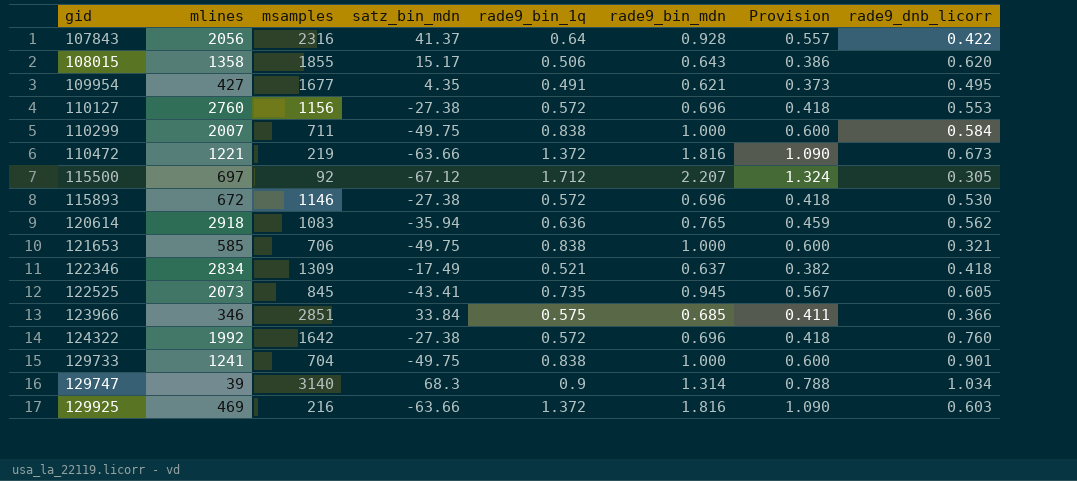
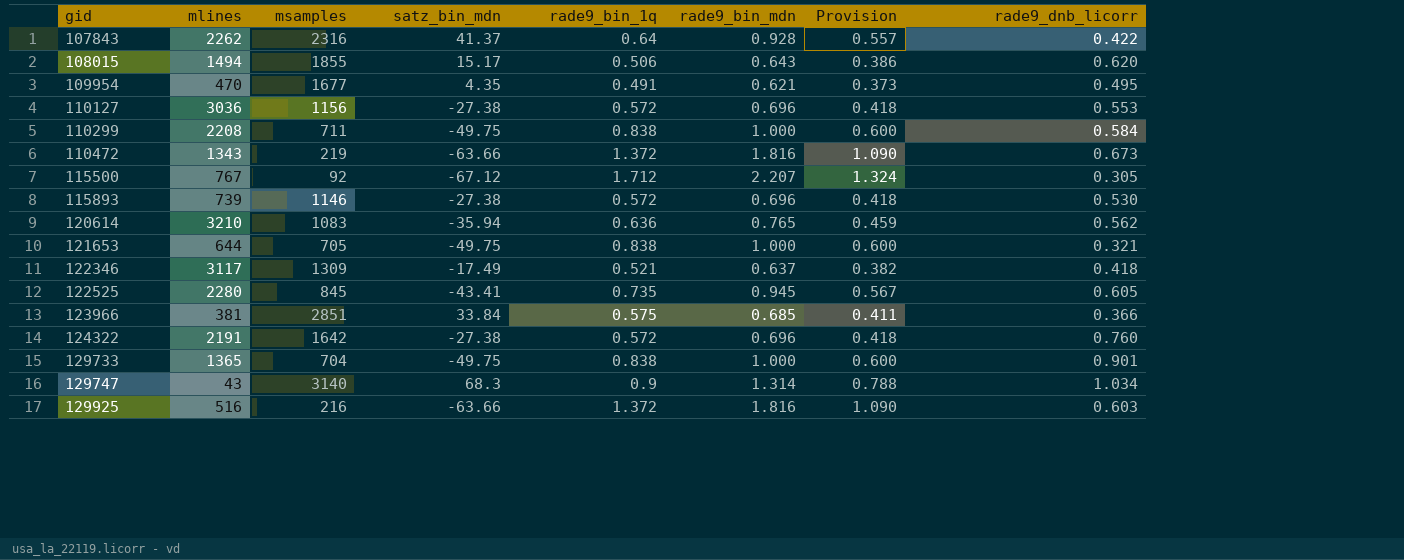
107843 | mlines: 2056 -> 2262
108015 | mlines: 1358 -> 1494
109954 | mlines: 427 -> 470
110127 | mlines: 2760 -> 3036
110299 | mlines: 2007 -> 2208
110472 | mlines: 1221 -> 1343
115500 | mlines: 697 -> 767
115893 | mlines: 672 -> 739
120614 | mlines: 2918 -> 3210
121653 | mlines: 585 -> 644
121653 | msamples: 706 -> 705
122346 | mlines: 2834 -> 3117
122525 | mlines: 2073 -> 2280
123966 | mlines: 346 -> 381
124322 | mlines: 1992 -> 2191
129733 | mlines: 1241 -> 1365
129747 | mlines: 39 -> 43
129925 | mlines: 469 -> 516

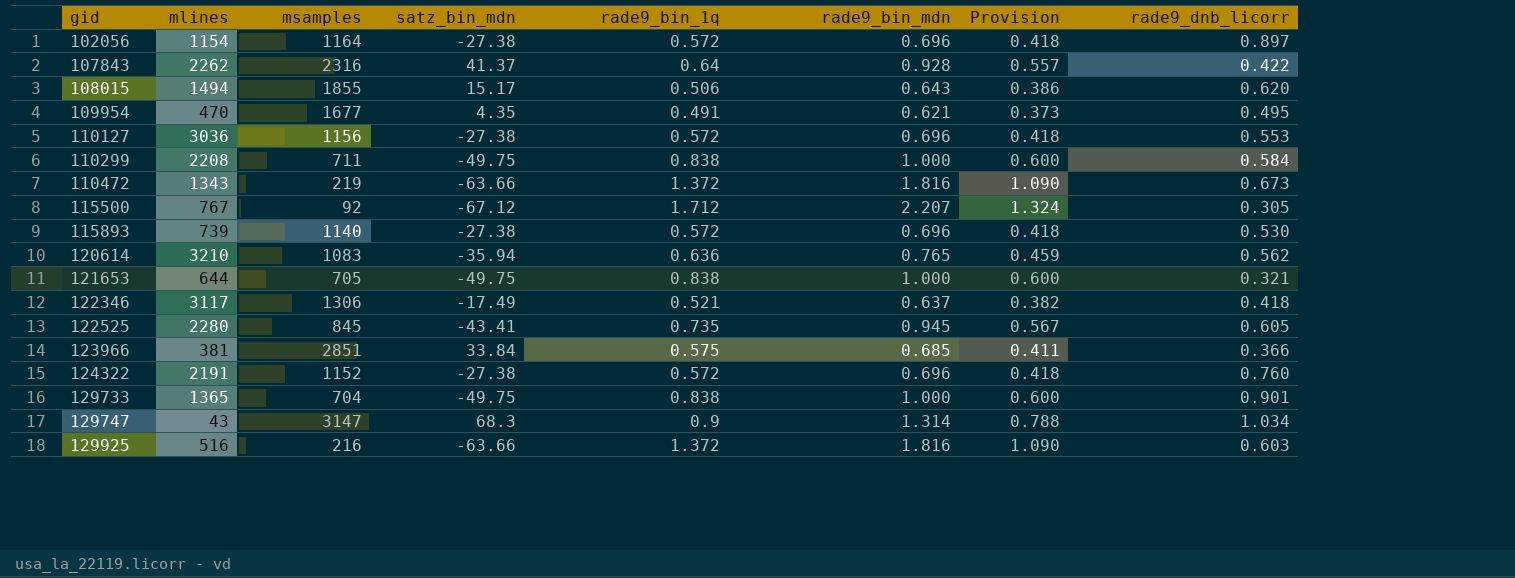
row 102056: none -> 1154 | 1164 | -27.38 | 0.572 | 0.696 | 0.418 | 0.897
115893 | msamples: 1146 -> 1140
122346 | msamples: 1309 -> 1306
124322 | msamples: 1642 -> 1152
129747 | msamples: 3140 -> 3147

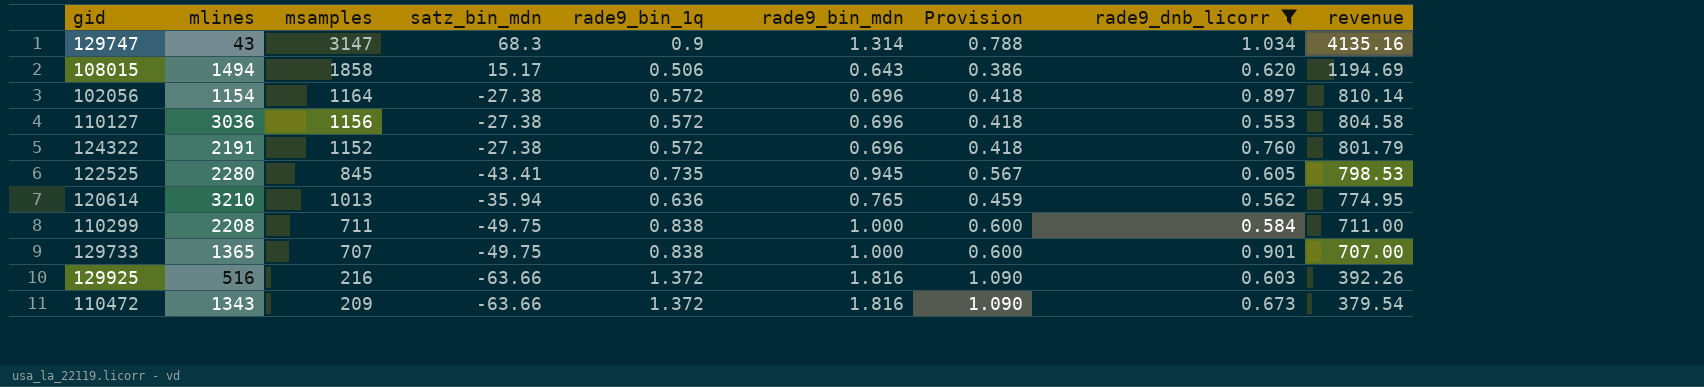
filter: none -> rade9_dnb_licorr >= 0.553
row order: gid ascending -> revenue descending
column revenue | formula: none -> [msamples] * [rade9_bin_mdn]
108015 | msamples: 1855 -> 1858
120614 | msamples: 1083 -> 1013
129733 | msamples: 704 -> 707
110472 | msamples: 219 -> 209

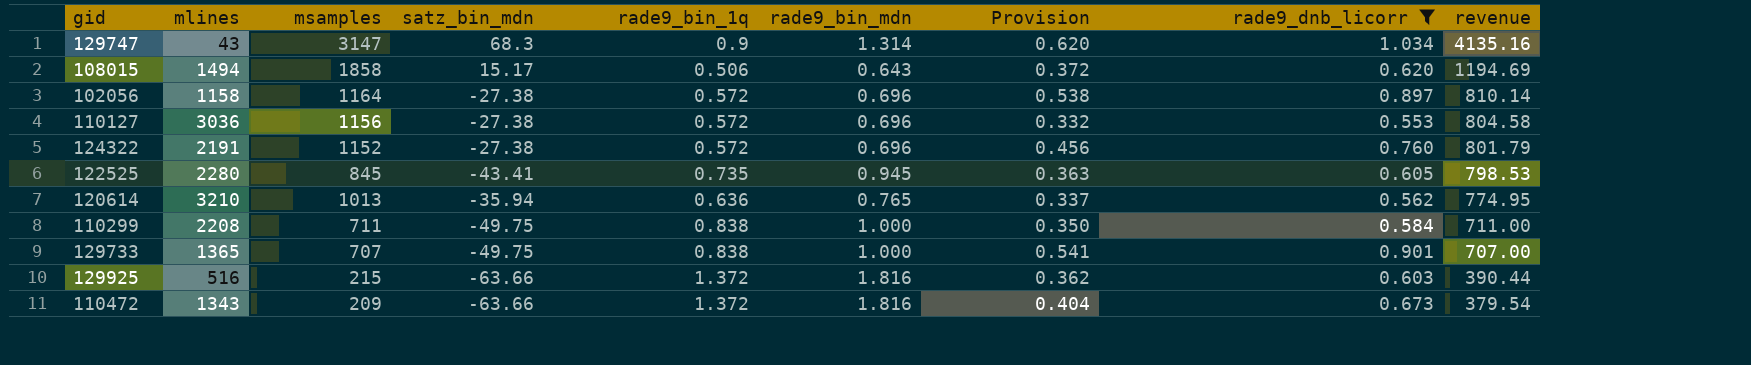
column Provision | formula: [rade9_bin_mdn] * 0.6 -> [rade9_dnb_licorr] * 0.6
102056 | mlines: 1154 -> 1158
129925 | msamples: 216 -> 215
129925 | revenue: 392.26 -> 390.44

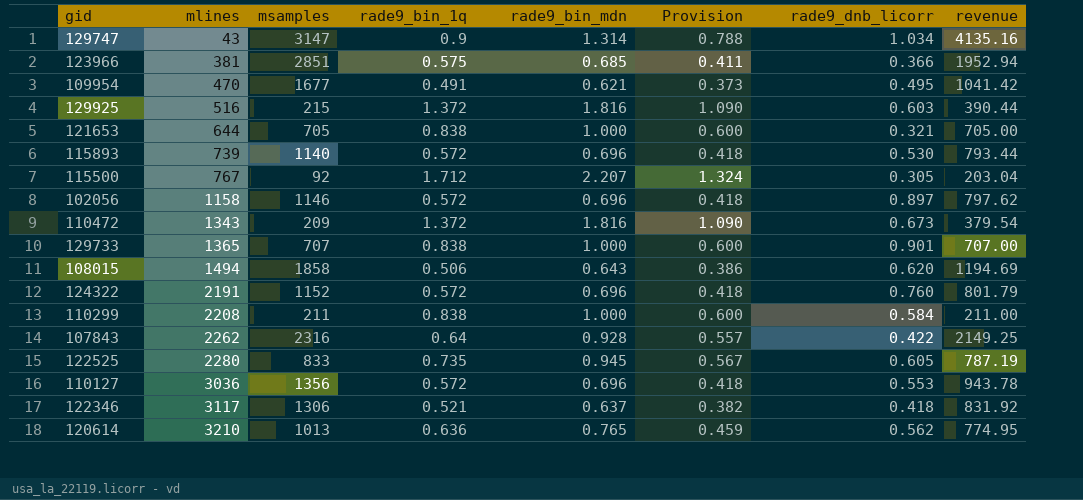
filter: rade9_dnb_licorr >= 0.553 -> none
row order: revenue descending -> mlines ascending
column satz_bin_mdn | position: 4 -> none
column Provision | formula: [rade9_dnb_licorr] * 0.6 -> [rade9_bin_mdn] * 0.6
102056 | msamples: 1164 -> 1146
102056 | revenue: 810.14 -> 797.62
110299 | msamples: 711 -> 211
110299 | revenue: 711.00 -> 211.00
122525 | msamples: 845 -> 833
122525 | revenue: 798.53 -> 787.19
110127 | msamples: 1156 -> 1356
110127 | revenue: 804.58 -> 943.78

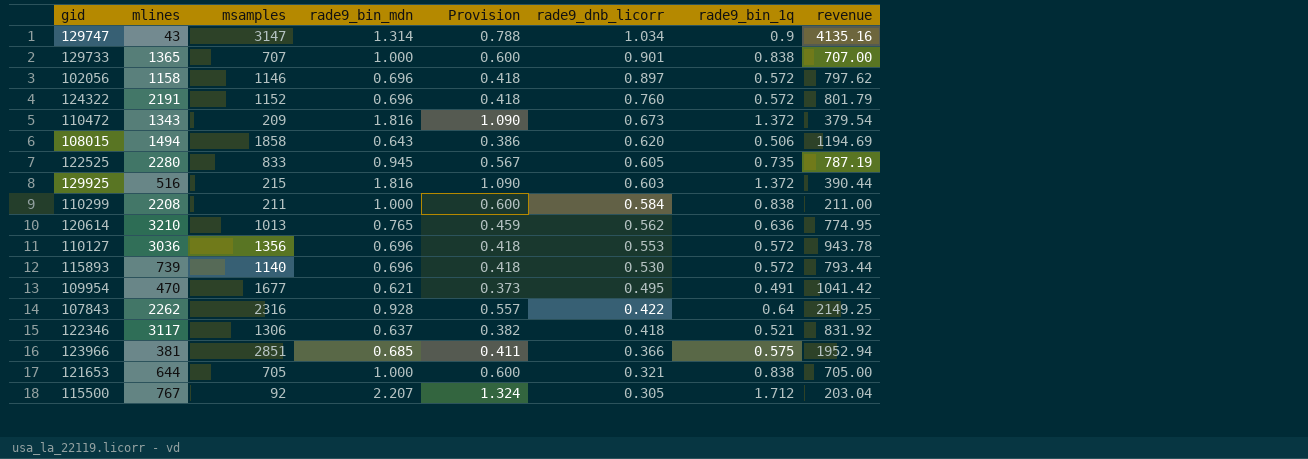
row order: mlines ascending -> rade9_dnb_licorr descending
column rade9_bin_1q | position: 4 -> 7

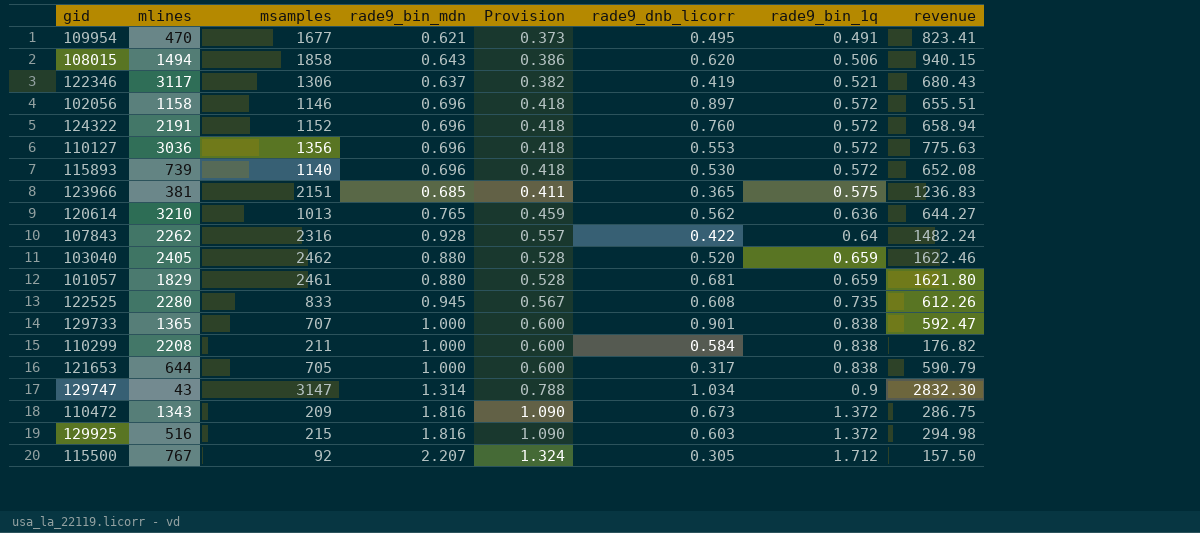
row order: rade9_dnb_licorr descending -> rade9_bin_1q ascending
column revenue | formula: [msamples] * [rade9_bin_mdn] -> [msamples] * [rade9_bin_1q]
122346 | rade9_dnb_licorr: 0.418 -> 0.419
123966 | msamples: 2851 -> 2151
123966 | rade9_dnb_licorr: 0.366 -> 0.365
row 103040: none -> 2405 | 2462 | 0.880 | 0.528 | 0.520 | 0.659 | 1622.46
row 101057: none -> 1829 | 2461 | 0.880 | 0.528 | 0.681 | 0.659 | 1621.80
122525 | rade9_dnb_licorr: 0.605 -> 0.608
121653 | rade9_dnb_licorr: 0.321 -> 0.317

